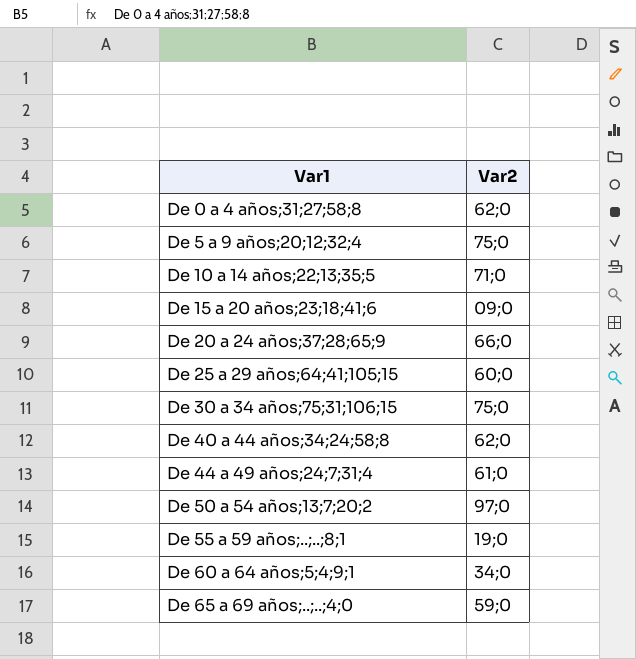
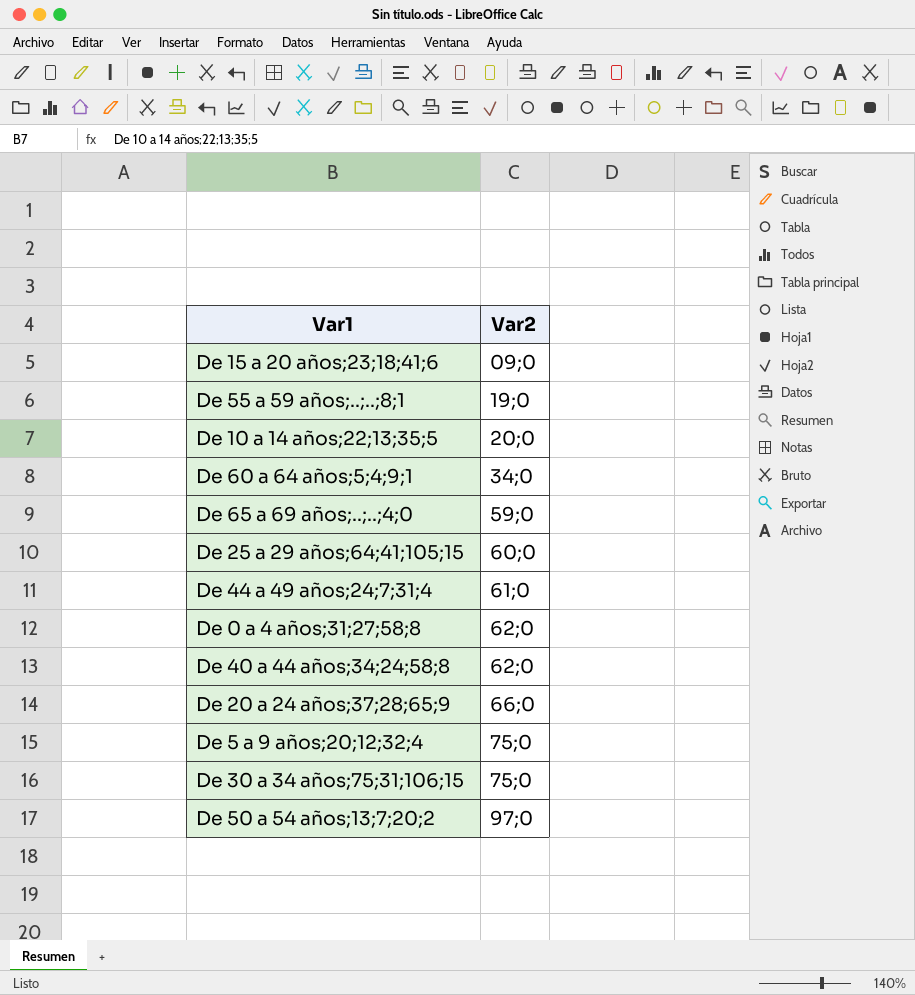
row order: Var1 ascending -> Var2 ascending
De 10 a 14 años;22;13;35;5 | Var2: 71;0 -> 20;0

